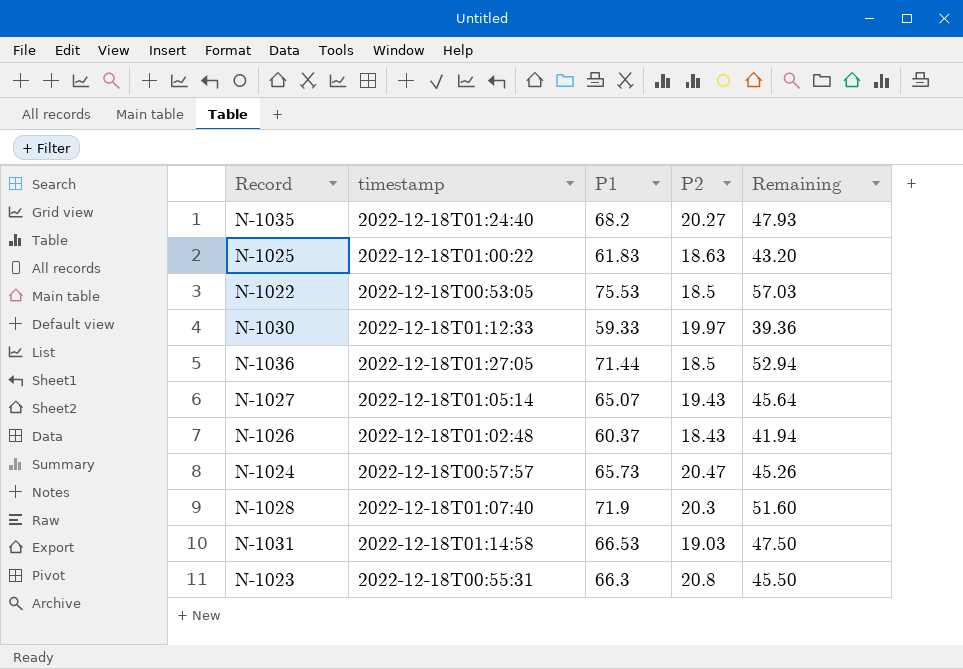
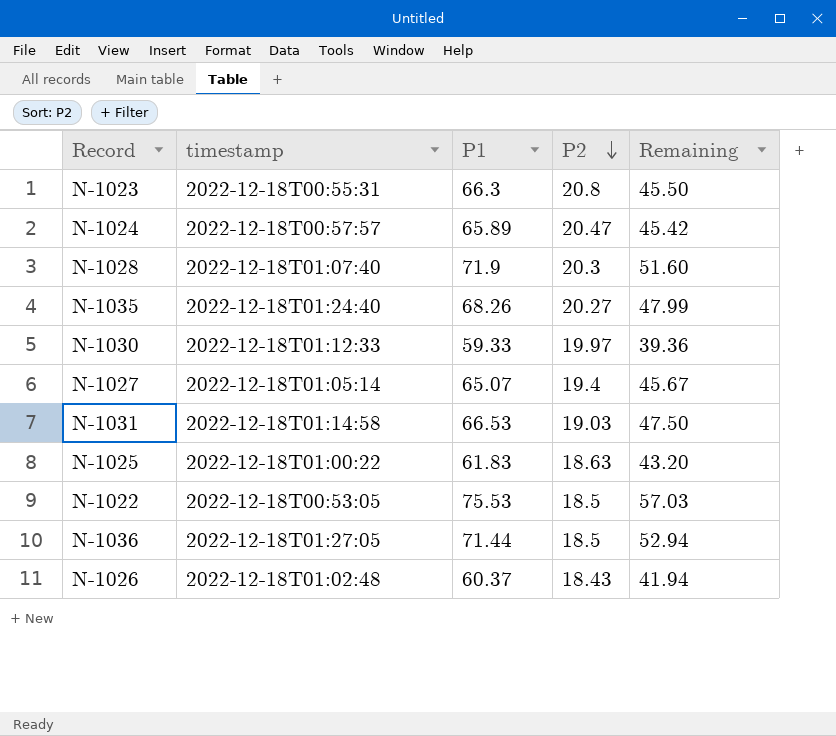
row order: none -> P2 descending
N-1024 | P1: 65.73 -> 65.89
N-1024 | Remaining: 45.26 -> 45.42
N-1035 | P1: 68.2 -> 68.26
N-1035 | Remaining: 47.93 -> 47.99
N-1027 | P2: 19.43 -> 19.4
N-1027 | Remaining: 45.64 -> 45.67

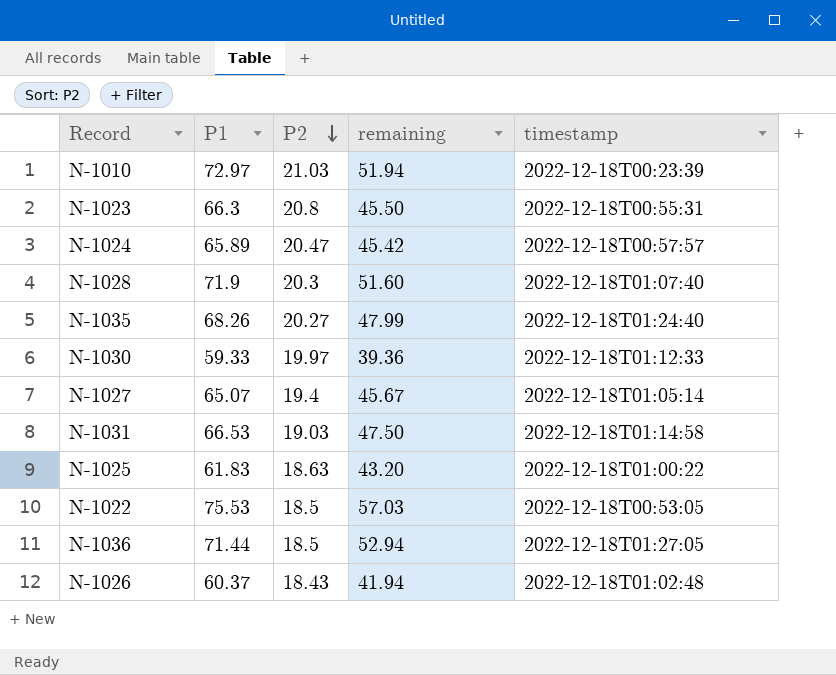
column name: Remaining -> remaining
column timestamp | position: 2 -> 5
row N-1010: none -> 72.97 | 21.03 | 51.94 | 2022-12-18T00:23:39

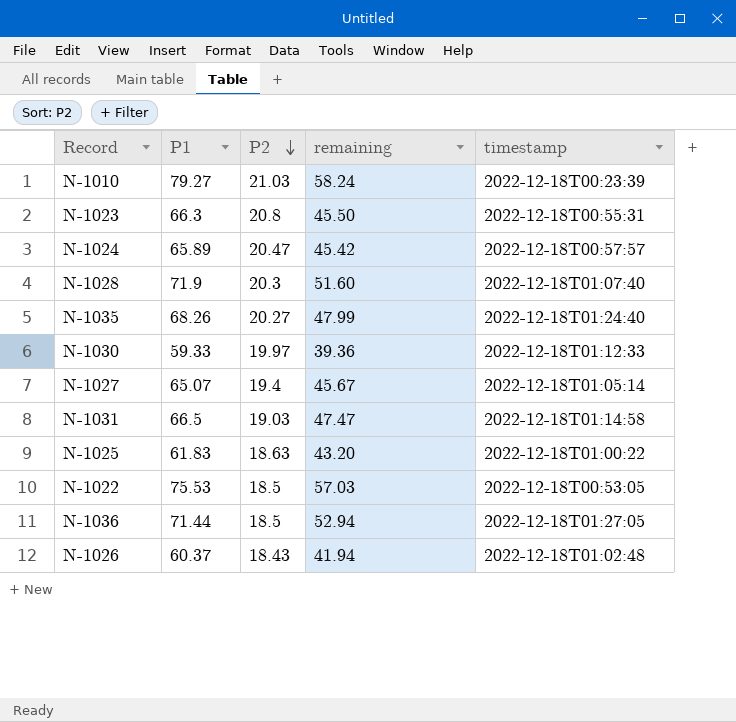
N-1010 | P1: 72.97 -> 79.27
N-1010 | remaining: 51.94 -> 58.24
N-1031 | P1: 66.53 -> 66.5
N-1031 | remaining: 47.50 -> 47.47

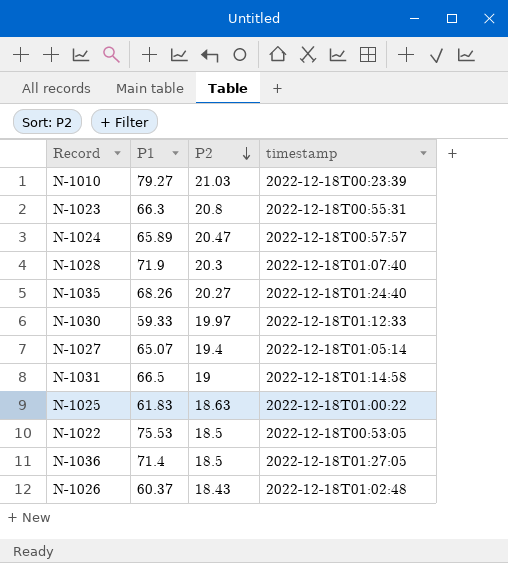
column remaining | formula: [P1] - [P2] -> none
N-1031 | P2: 19.03 -> 19
N-1036 | P1: 71.44 -> 71.4

